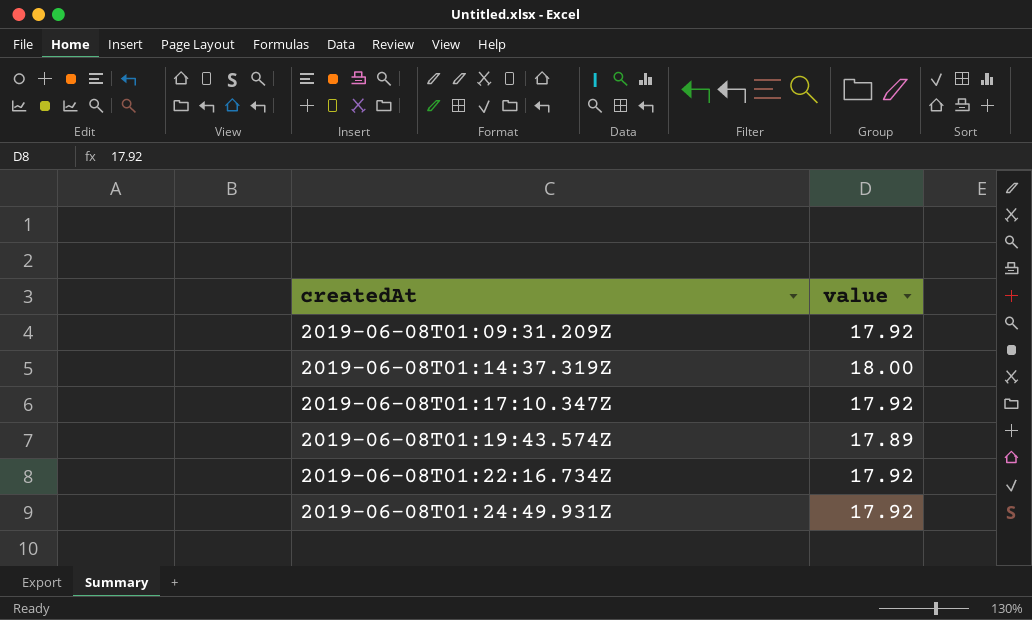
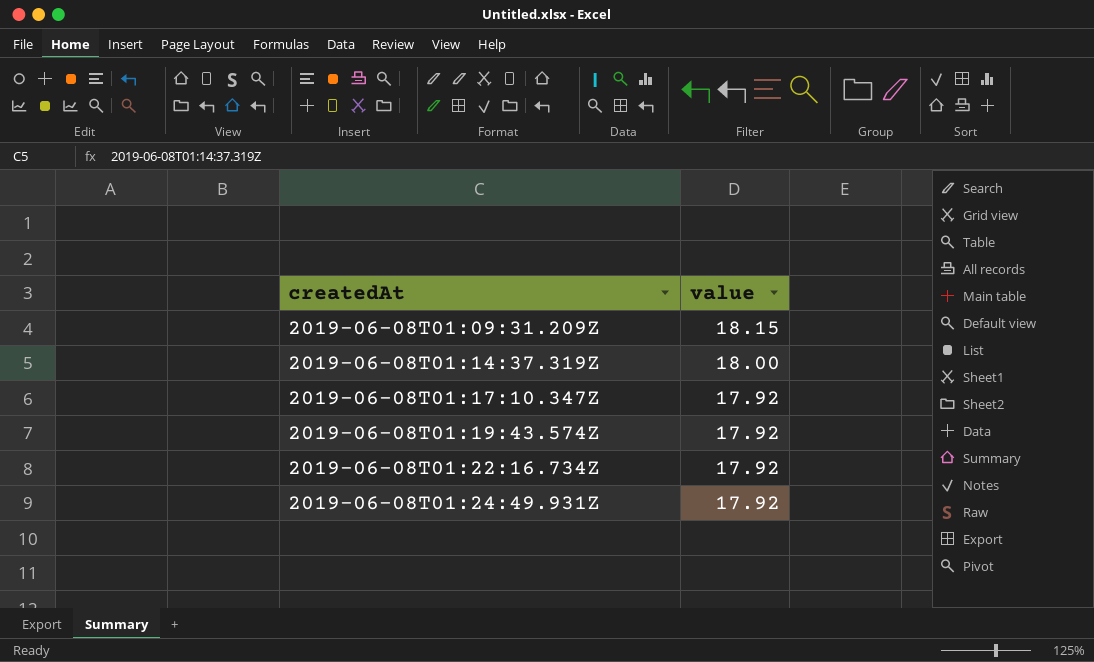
2019-06-08T01:09:31.209Z | value: 17.92 -> 18.15
2019-06-08T01:19:43.574Z | value: 17.89 -> 17.92

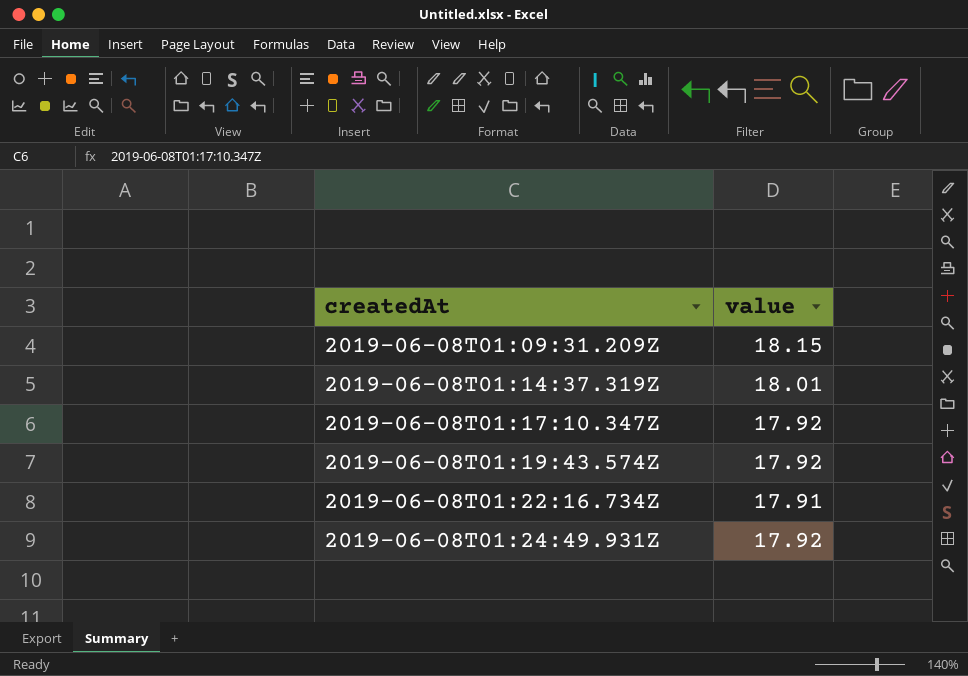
2019-06-08T01:14:37.319Z | value: 18.00 -> 18.01
2019-06-08T01:22:16.734Z | value: 17.92 -> 17.91

